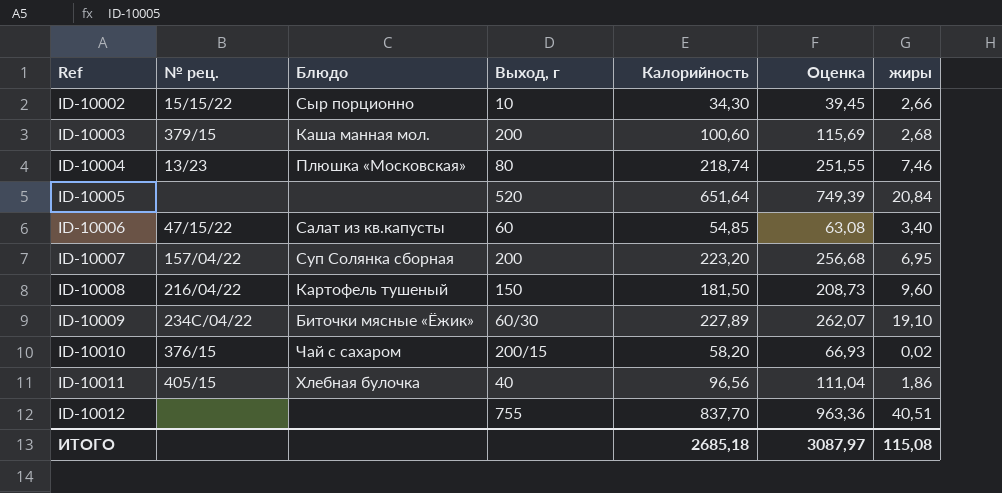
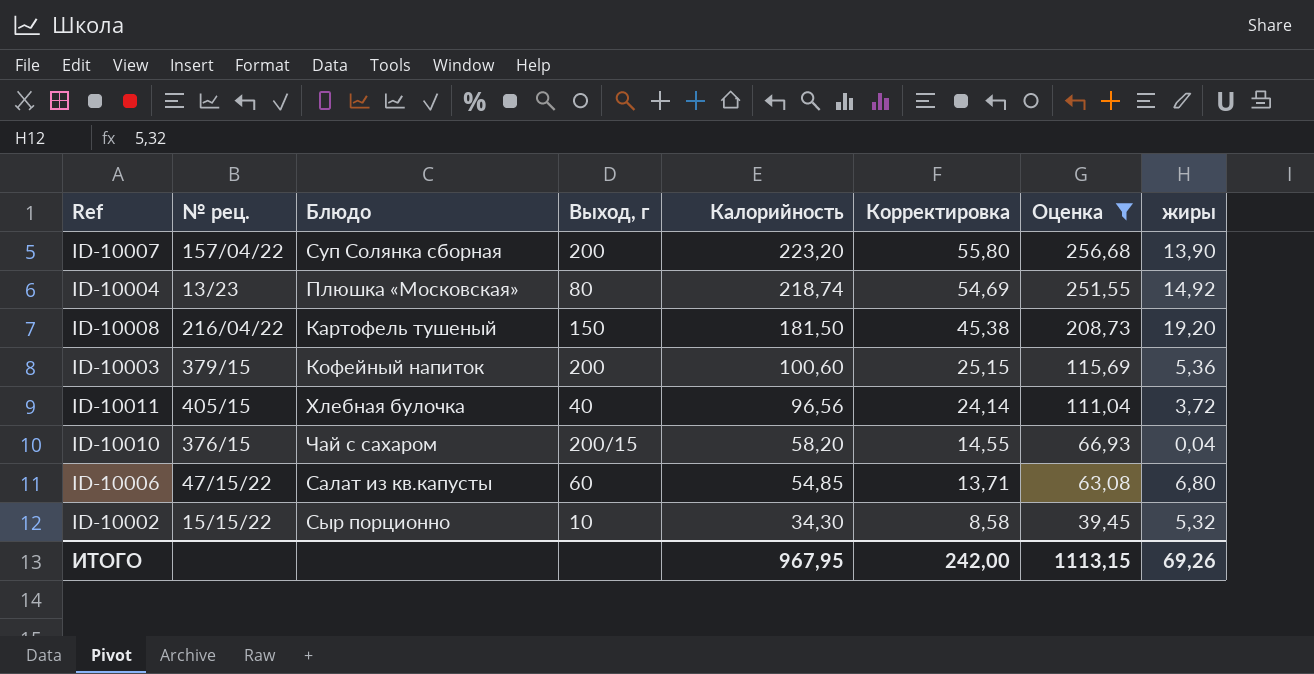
filter: none -> Оценка <= 256,68
row order: Ref ascending -> Калорийность descending
column Корректировка | formula: none -> [Калорийность] * 0,25
ID-10007 | жиры: 6,95 -> 13,90
ID-10004 | жиры: 7,46 -> 14,92
ID-10008 | жиры: 9,60 -> 19,20
ID-10003 | Блюдо: Каша манная мол. -> Кофейный напиток
ID-10003 | жиры: 2,68 -> 5,36
ID-10011 | жиры: 1,86 -> 3,72
ID-10010 | жиры: 0,02 -> 0,04
ID-10006 | жиры: 3,40 -> 6,80
ID-10002 | жиры: 2,66 -> 5,32
ИТОГО | Калорийность: 2685,18 -> 967,95
ИТОГО | Оценка: 3087,97 -> 1113,15
ИТОГО | жиры: 115,08 -> 69,26

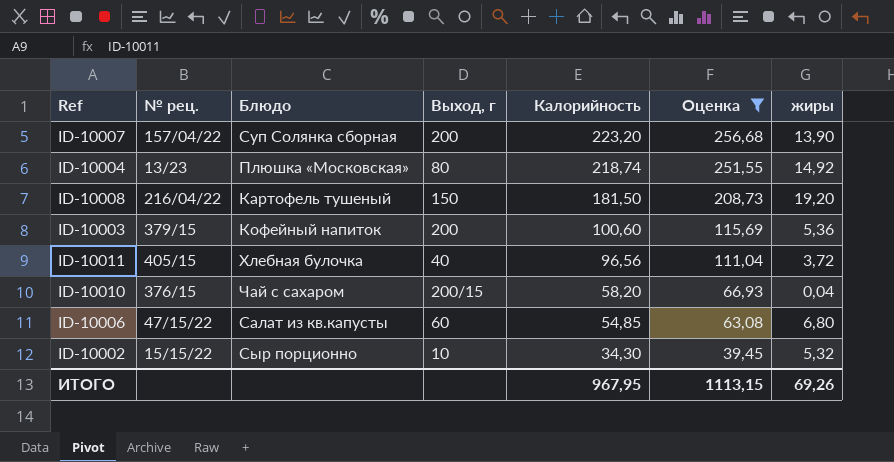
column Корректировка | formula: [Калорийность] * 0,25 -> none

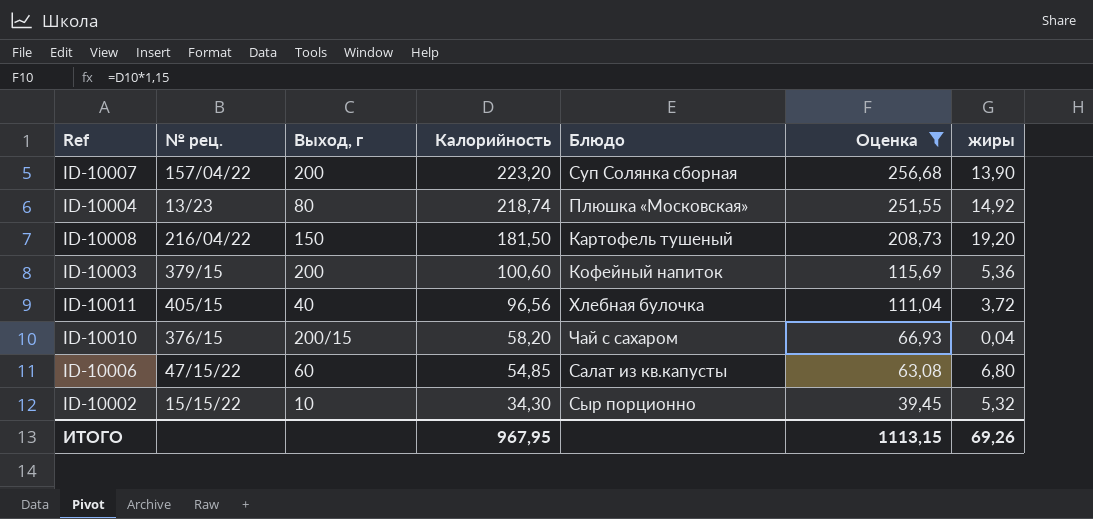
column Блюдо | position: 3 -> 5

